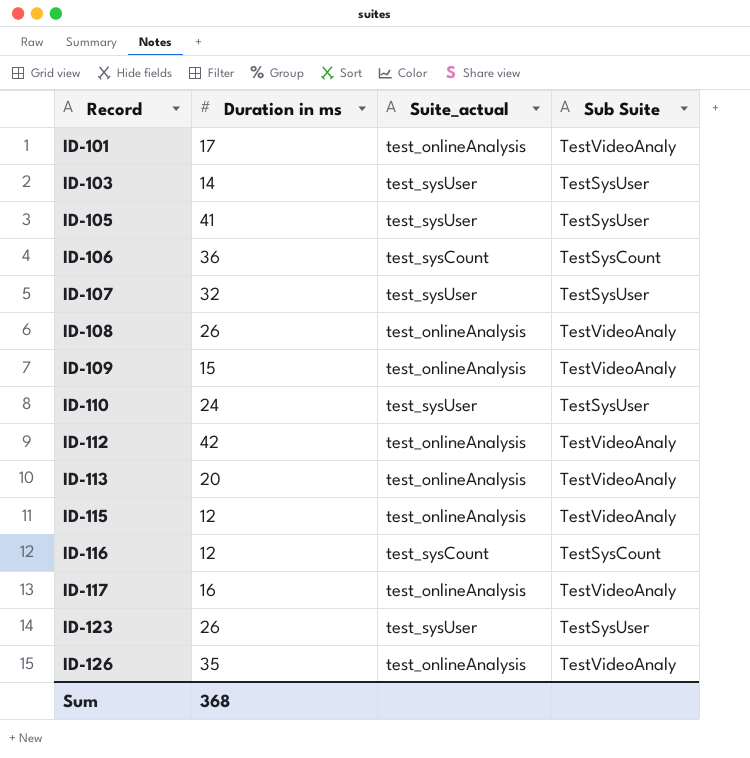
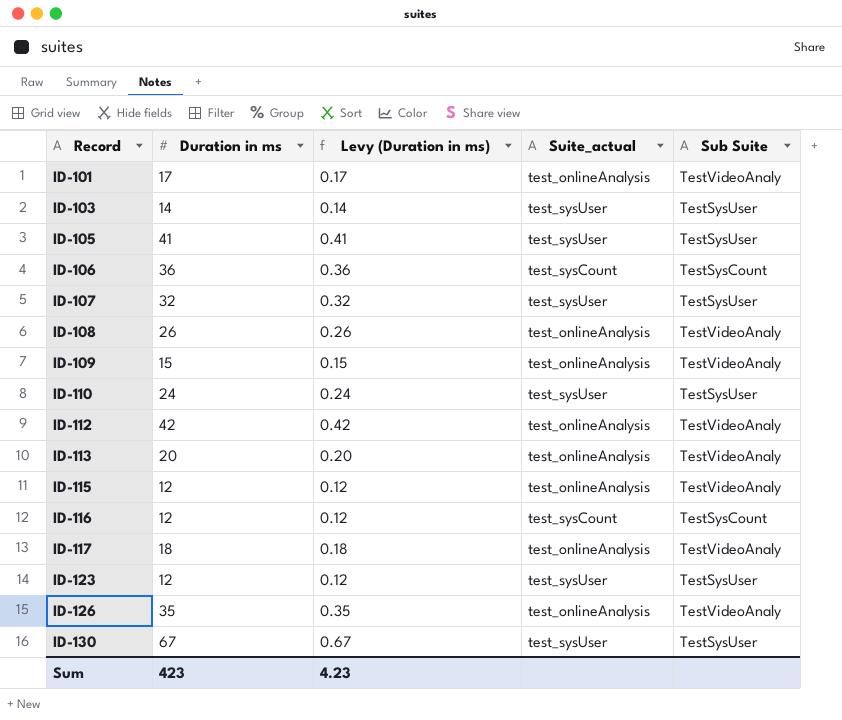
column Levy (Duration in ms) | formula: none -> [Duration in ms] * 0.01
ID-117 | Duration in ms: 16 -> 18
ID-123 | Duration in ms: 26 -> 12
row ID-130: none -> 67 | 0.67 | test_sysUser | TestSysUser
Sum | Duration in ms: 368 -> 423

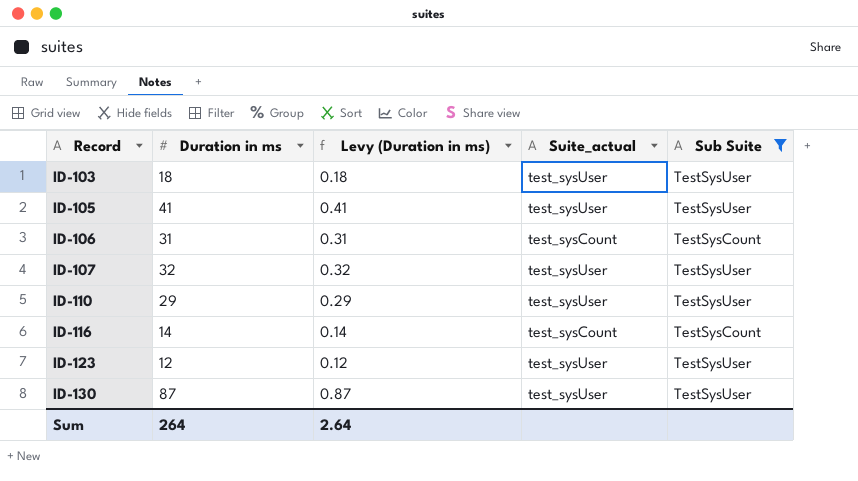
filter: none -> Sub Suite != TestVideoAnaly
ID-103 | Duration in ms: 14 -> 18
ID-103 | Levy (Duration in ms): 0.14 -> 0.18
ID-106 | Duration in ms: 36 -> 31
ID-106 | Levy (Duration in ms): 0.36 -> 0.31
ID-110 | Duration in ms: 24 -> 29
ID-110 | Levy (Duration in ms): 0.24 -> 0.29
ID-116 | Duration in ms: 12 -> 14
ID-116 | Levy (Duration in ms): 0.12 -> 0.14
ID-130 | Duration in ms: 67 -> 87
ID-130 | Levy (Duration in ms): 0.67 -> 0.87
Sum | Duration in ms: 423 -> 264
Sum | Levy (Duration in ms): 4.23 -> 2.64

